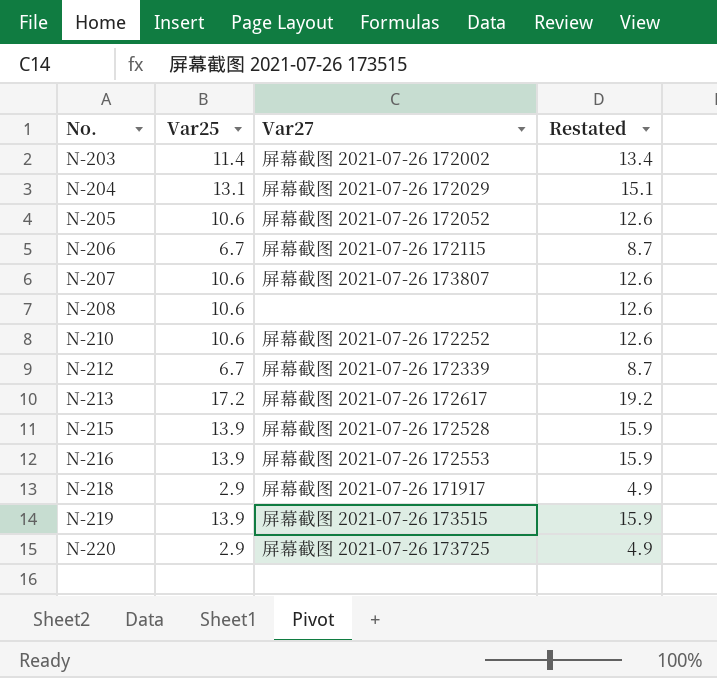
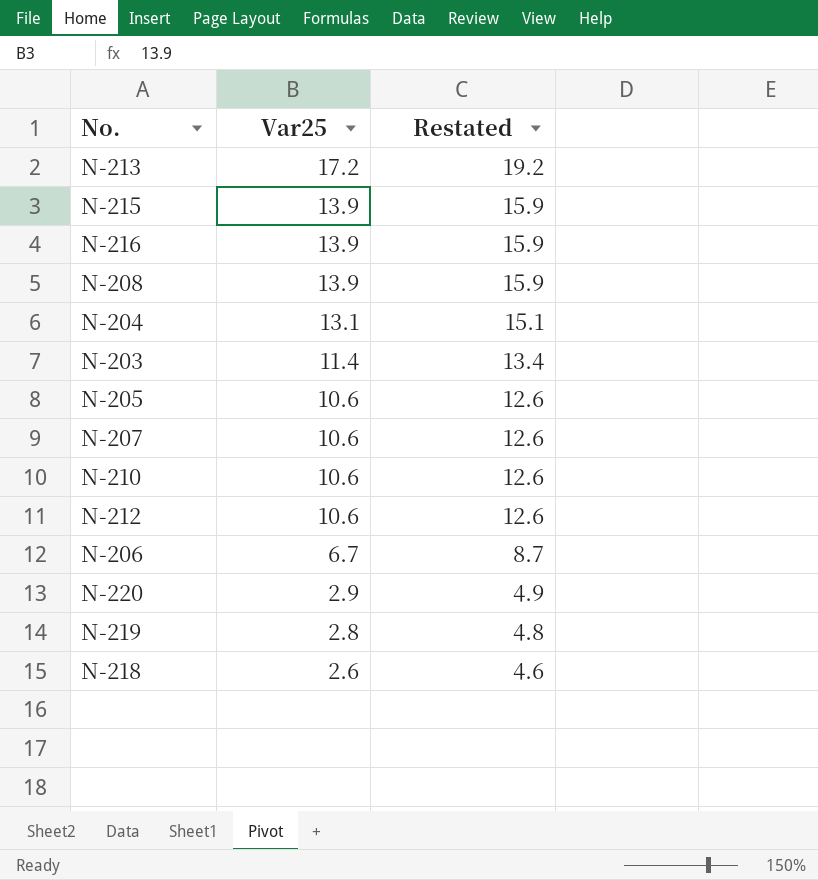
row order: No. ascending -> Var25 descending
column Var27 | position: 3 -> none
N-208 | Var25: 10.6 -> 13.9
N-208 | Restated: 12.6 -> 15.9
N-212 | Var25: 6.7 -> 10.6
N-212 | Restated: 8.7 -> 12.6
N-219 | Var25: 13.9 -> 2.8
N-219 | Restated: 15.9 -> 4.8
N-218 | Var25: 2.9 -> 2.6
N-218 | Restated: 4.9 -> 4.6

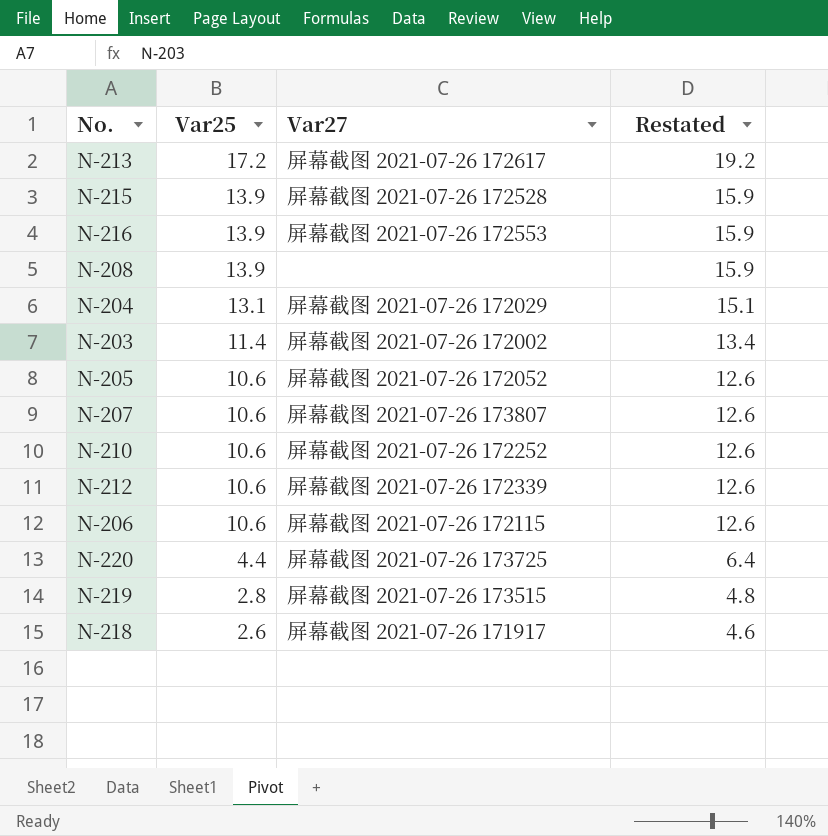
column Var27 | position: none -> 3
N-206 | Var25: 6.7 -> 10.6
N-206 | Restated: 8.7 -> 12.6
N-220 | Var25: 2.9 -> 4.4
N-220 | Restated: 4.9 -> 6.4

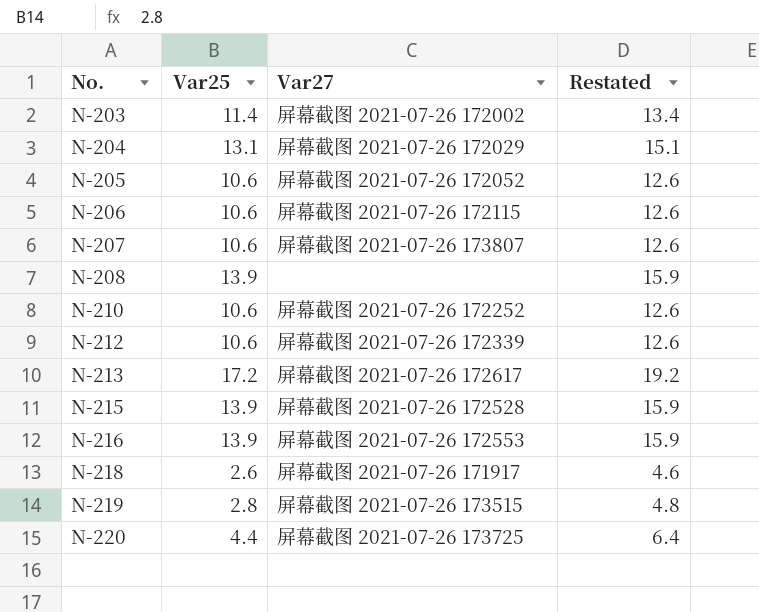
row order: Var25 descending -> No. ascending

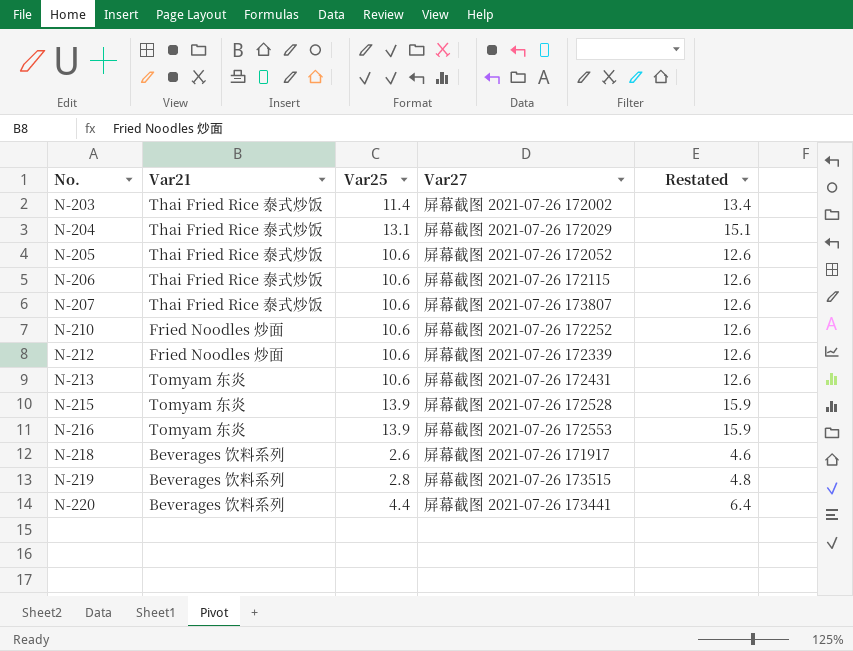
column Var21 | position: none -> 2
row N-208: 13.9 | none | 15.9 -> none
N-213 | Var25: 17.2 -> 10.6
N-213 | Var27: 屏幕截图 2021-07-26 172617 -> 屏幕截图 2021-07-26 172431
N-213 | Restated: 19.2 -> 12.6
N-220 | Var27: 屏幕截图 2021-07-26 173725 -> 屏幕截图 2021-07-26 173441

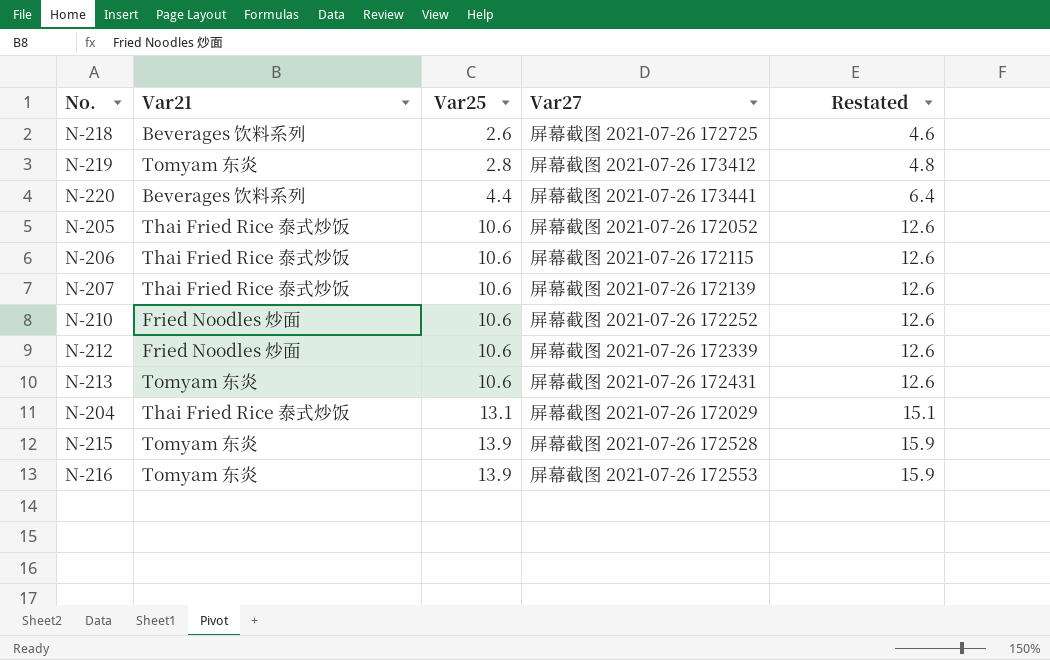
row order: No. ascending -> Var25 ascending
row N-203: Thai Fried Rice 泰式炒饭 | 11.4 | 屏幕截图 2021-07-26 172002 | 13.4 -> none
N-218 | Var27: 屏幕截图 2021-07-26 171917 -> 屏幕截图 2021-07-26 172725
N-219 | Var21: Beverages 饮料系列 -> Tomyam 东炎
N-219 | Var27: 屏幕截图 2021-07-26 173515 -> 屏幕截图 2021-07-26 173412
N-207 | Var27: 屏幕截图 2021-07-26 173807 -> 屏幕截图 2021-07-26 172139

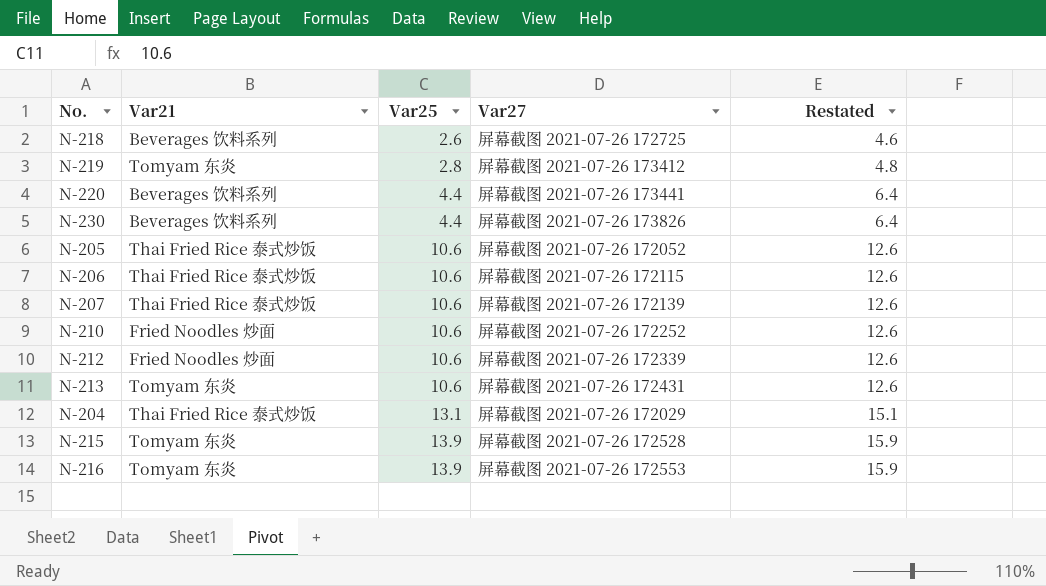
row N-230: none -> Beverages 饮料系列 | 4.4 | 屏幕截图 2021-07-26 173826 | 6.4

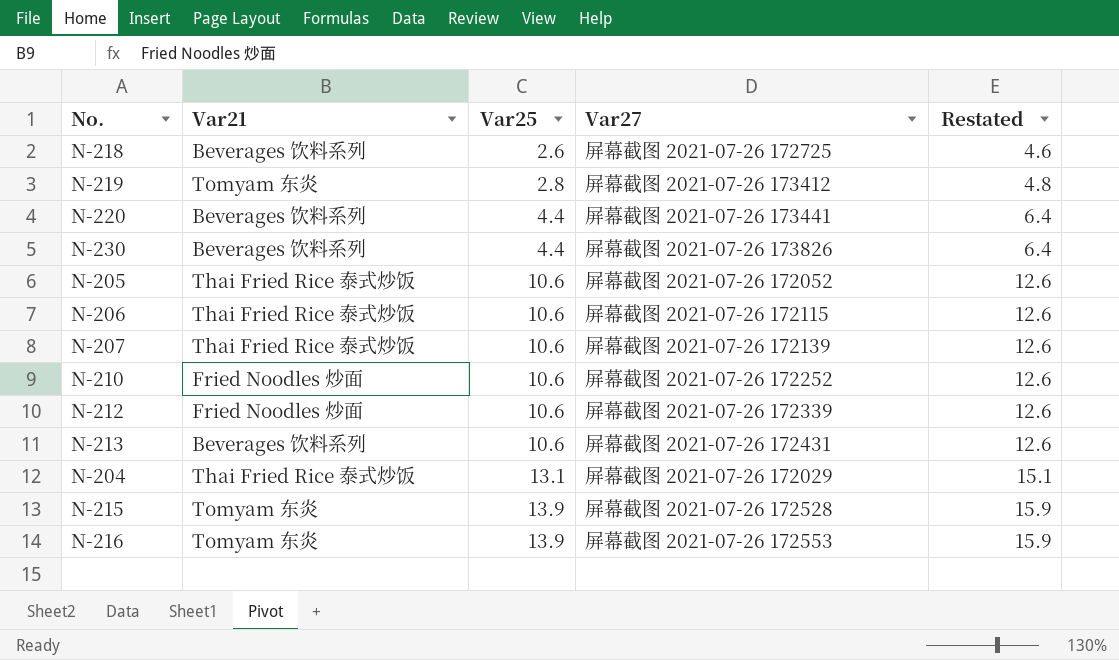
N-213 | Var21: Tomyam 东炎 -> Beverages 饮料系列

